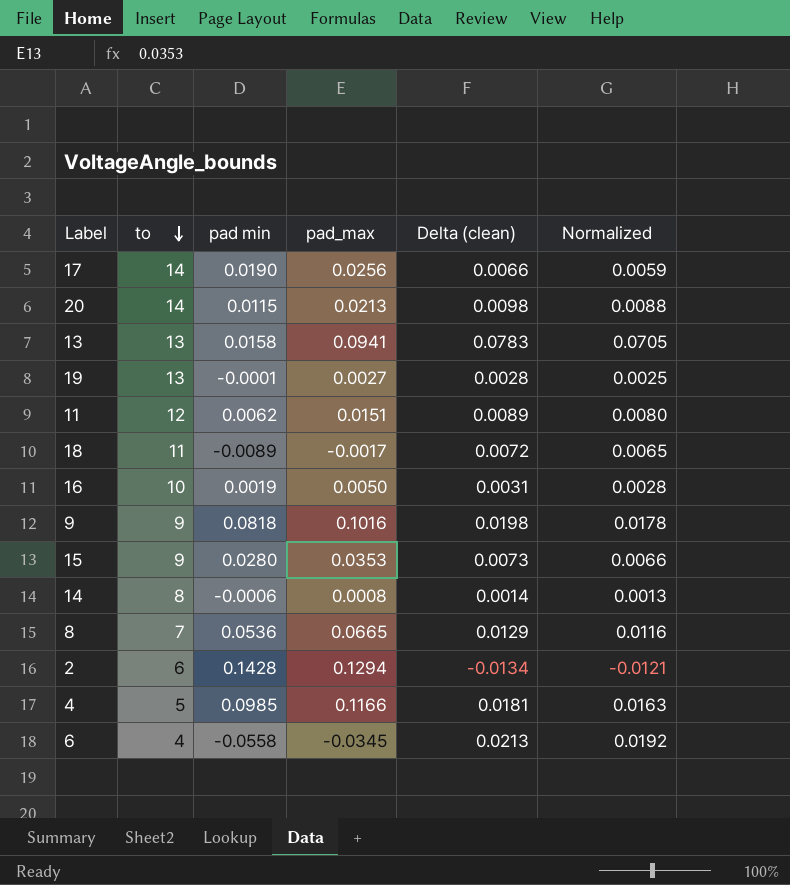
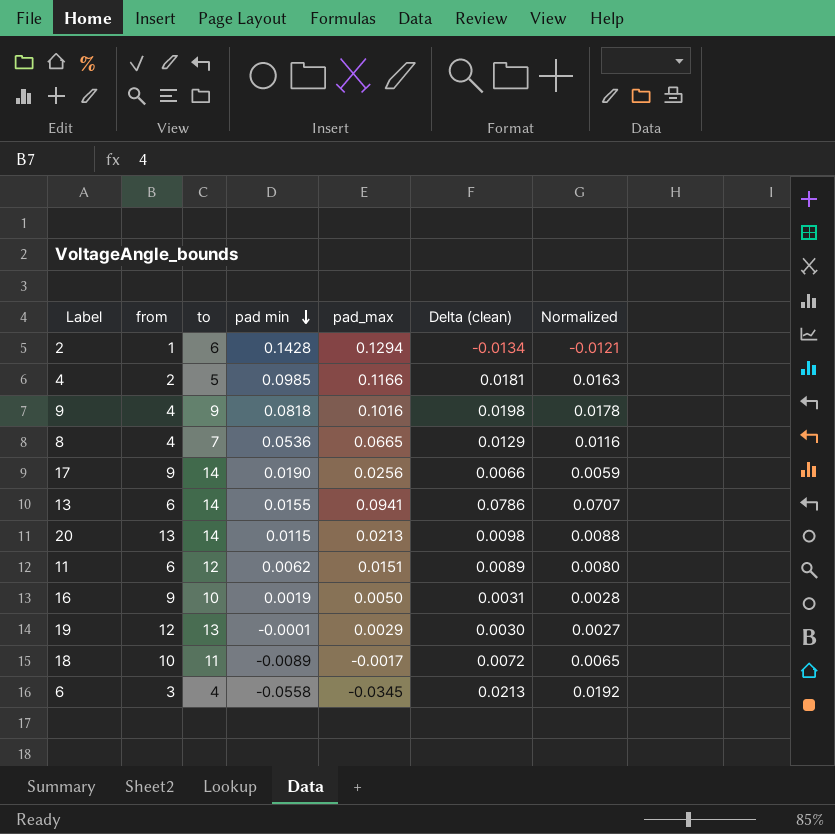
row order: to descending -> pad min descending
column from | position: none -> 2
row 15: 9 | 0.0280 | 0.0353 | 0.0073 | 0.0066 -> none
row 14: 8 | -0.0006 | 0.0008 | 0.0014 | 0.0013 -> none
13 | to: 13 -> 14
13 | pad min: 0.0158 -> 0.0155
13 | Delta (clean): 0.0783 -> 0.0786
13 | Normalized: 0.0705 -> 0.0707
19 | pad_max: 0.0027 -> 0.0029
19 | Delta (clean): 0.0028 -> 0.0030
19 | Normalized: 0.0025 -> 0.0027

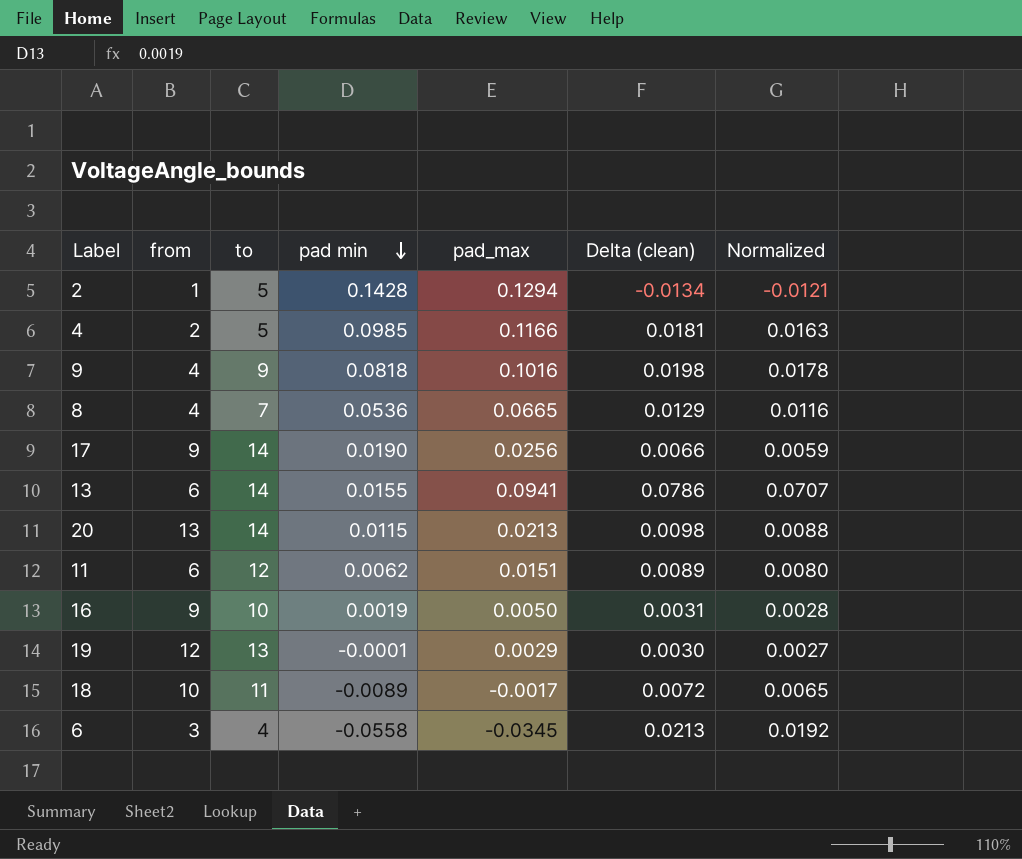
2 | to: 6 -> 5

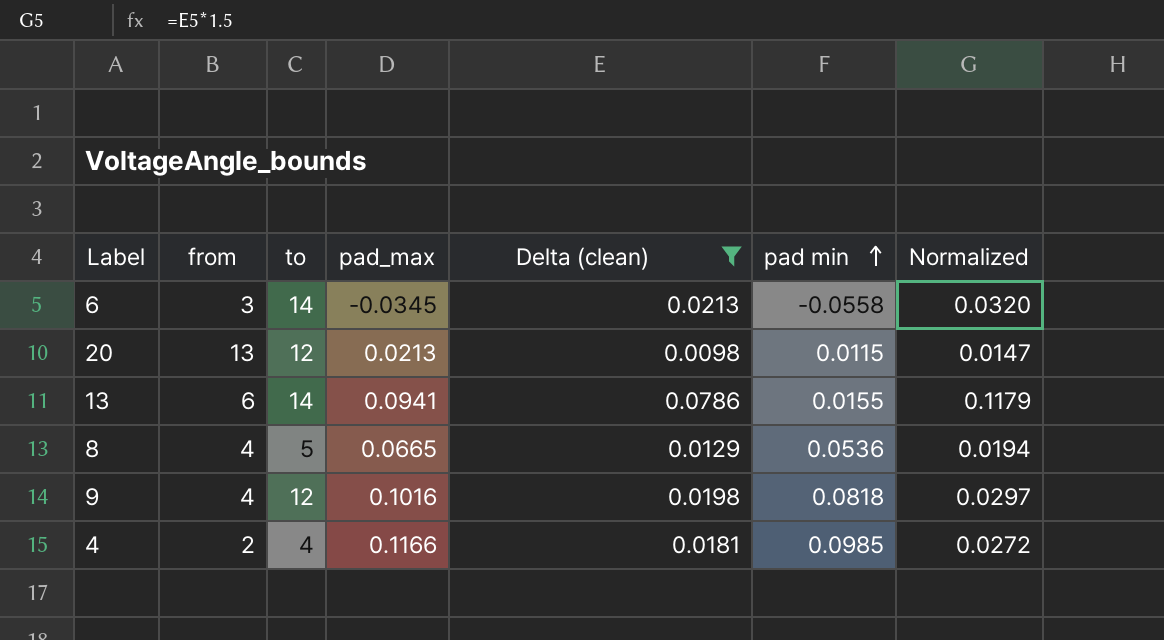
filter: none -> Delta (clean) >= 0.0098
row order: pad min descending -> pad min ascending
column pad min | position: 4 -> 6
column Normalized | formula: [Delta (clean)] * 0.9 -> [Delta (clean)] * 1.5
6 | to: 4 -> 14
20 | to: 14 -> 12
8 | to: 7 -> 5
9 | to: 9 -> 12
4 | to: 5 -> 4

